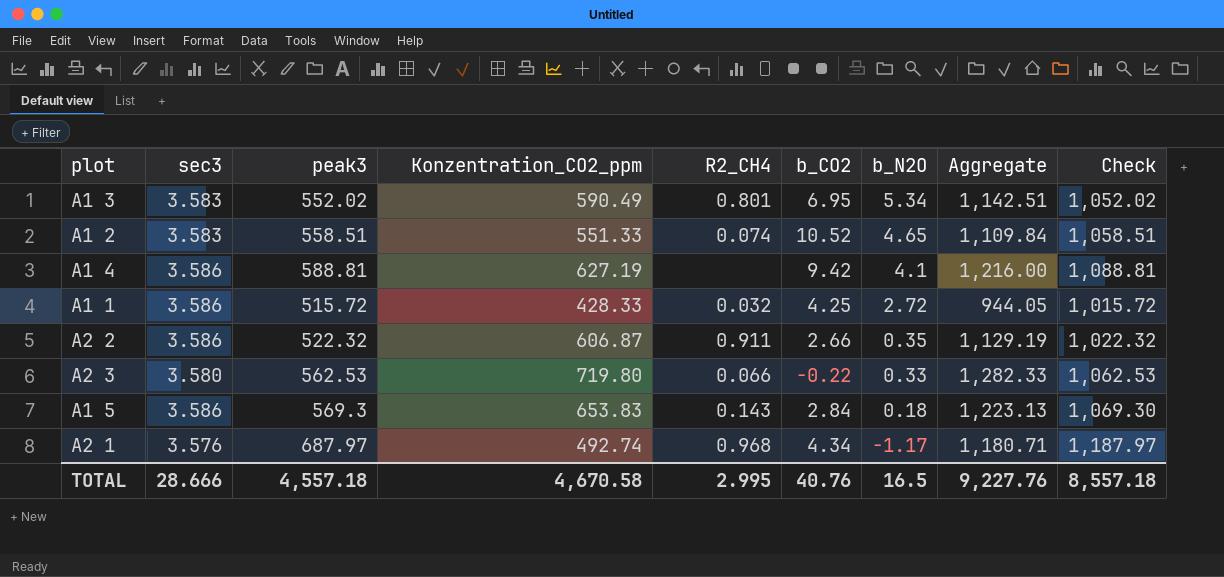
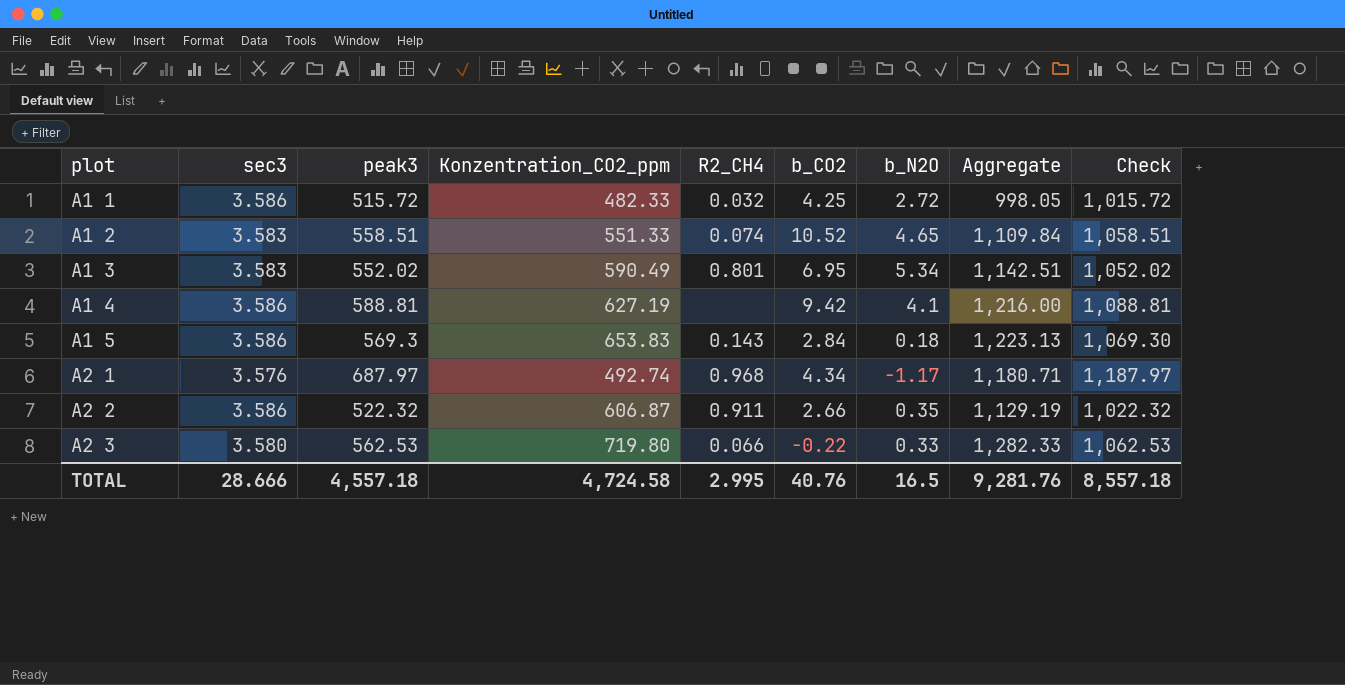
row order: b_N2O descending -> plot ascending
A1 1 | Konzentration_CO2_ppm: 428.33 -> 482.33
A1 1 | Aggregate: 944.05 -> 998.05
TOTAL | Konzentration_CO2_ppm: 4,670.58 -> 4,724.58
TOTAL | Aggregate: 9,227.76 -> 9,281.76

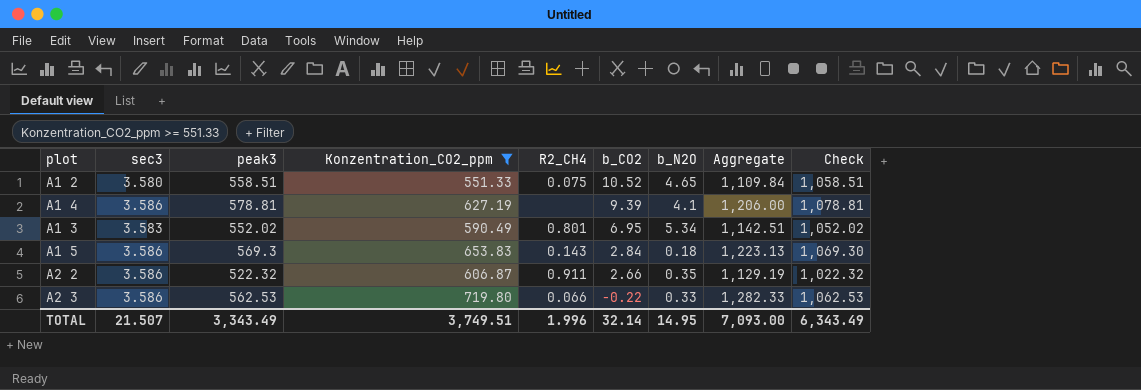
filter: none -> Konzentration_CO2_ppm >= 551.33
row order: plot ascending -> b_CO2 descending
A1 2 | sec3: 3.583 -> 3.580
A1 2 | R2_CH4: 0.074 -> 0.075
A1 4 | peak3: 588.81 -> 578.81
A1 4 | b_CO2: 9.42 -> 9.39
A1 4 | Aggregate: 1,216.00 -> 1,206.00
A1 4 | Check: 1,088.81 -> 1,078.81
A2 3 | sec3: 3.580 -> 3.586
TOTAL | sec3: 28.666 -> 21.507
TOTAL | peak3: 4,557.18 -> 3,343.49
TOTAL | Konzentration_CO2_ppm: 4,724.58 -> 3,749.51
TOTAL | R2_CH4: 2.995 -> 1.996
TOTAL | b_CO2: 40.76 -> 32.14
TOTAL | b_N2O: 16.5 -> 14.95
TOTAL | Aggregate: 9,281.76 -> 7,093.00
TOTAL | Check: 8,557.18 -> 6,343.49

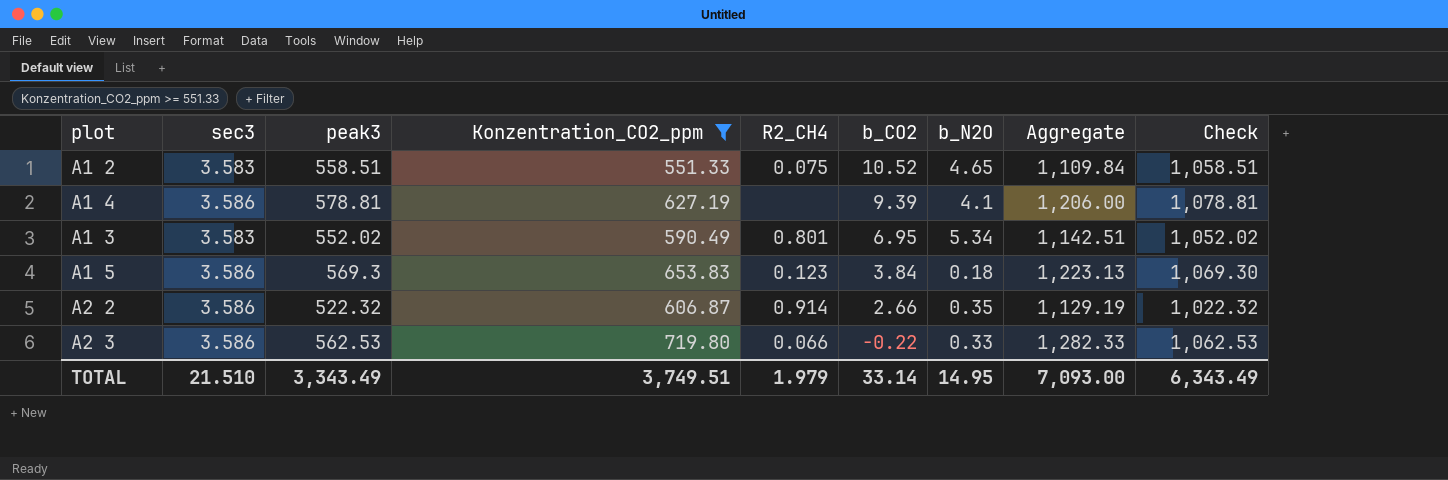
A1 2 | sec3: 3.580 -> 3.583
A1 5 | R2_CH4: 0.143 -> 0.123
A1 5 | b_CO2: 2.84 -> 3.84
A2 2 | R2_CH4: 0.911 -> 0.914
TOTAL | sec3: 21.507 -> 21.510
TOTAL | R2_CH4: 1.996 -> 1.979
TOTAL | b_CO2: 32.14 -> 33.14

